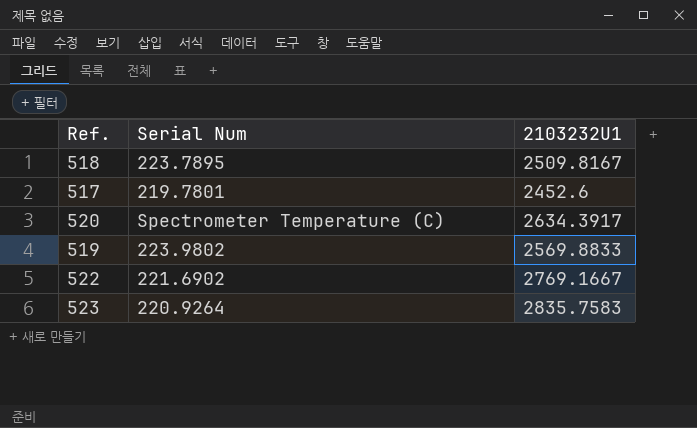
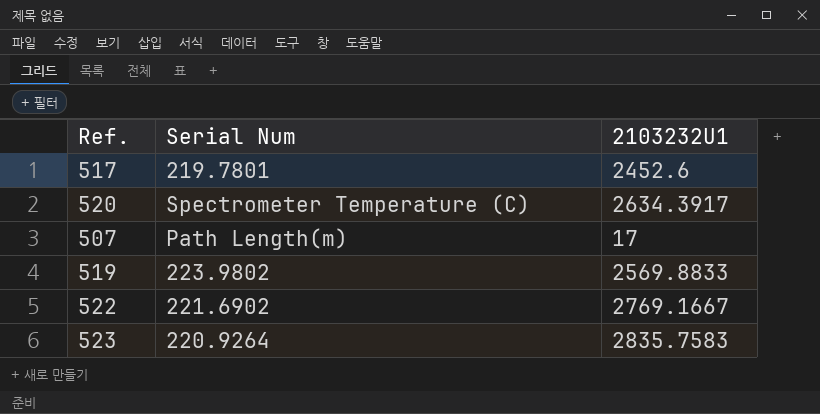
row 518: 223.7895 | 2509.8167 -> none
row 507: none -> Path Length(m) | 17

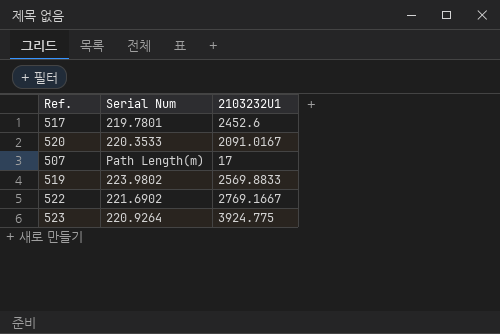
520 | Serial Num: Spectrometer Temperature (C) -> 220.3533
520 | 2103232U1: 2634.3917 -> 2091.0167
523 | 2103232U1: 2835.7583 -> 3924.775

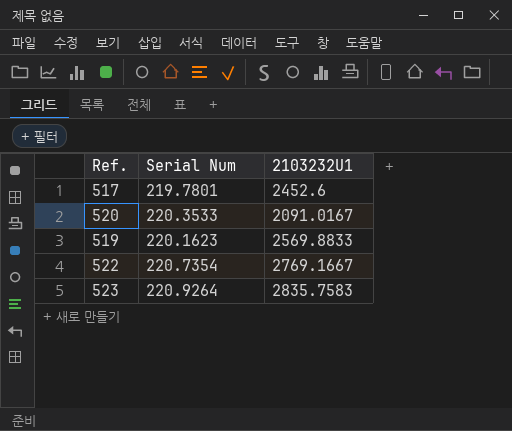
row 507: Path Length(m) | 17 -> none
519 | Serial Num: 223.9802 -> 220.1623
522 | Serial Num: 221.6902 -> 220.7354
523 | 2103232U1: 3924.775 -> 2835.7583

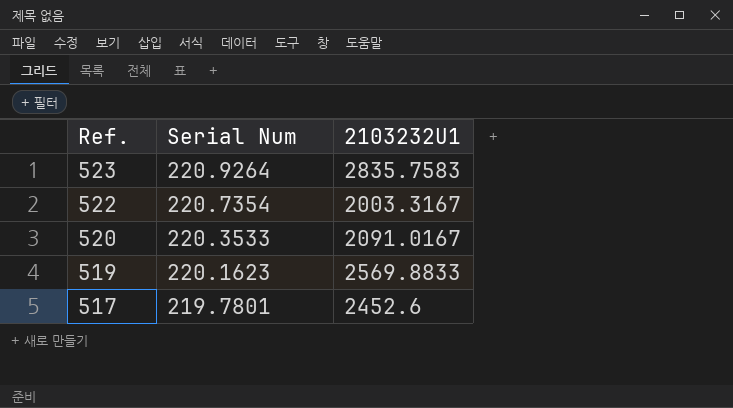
row order: none -> Ref. descending
522 | 2103232U1: 2769.1667 -> 2003.3167

